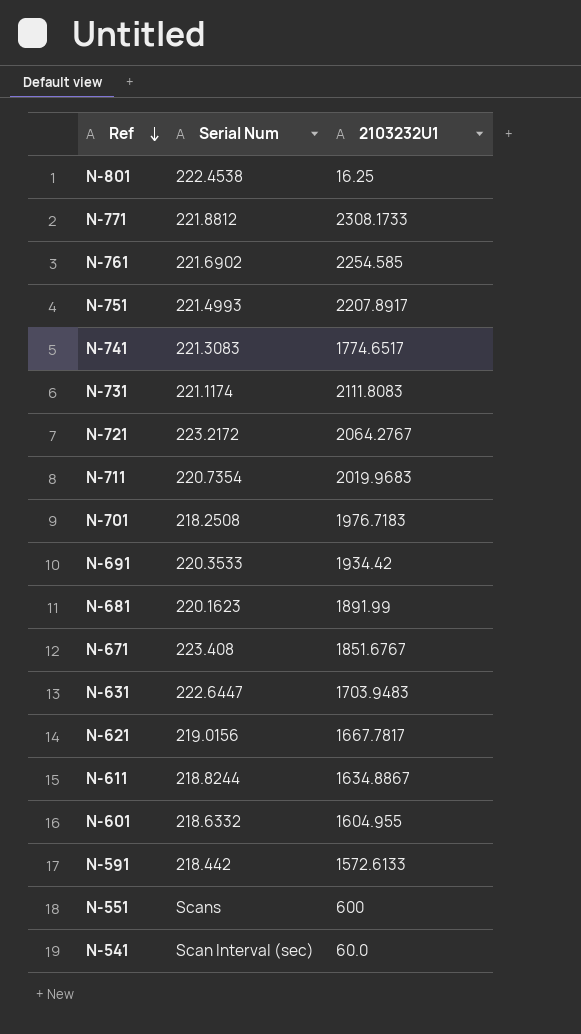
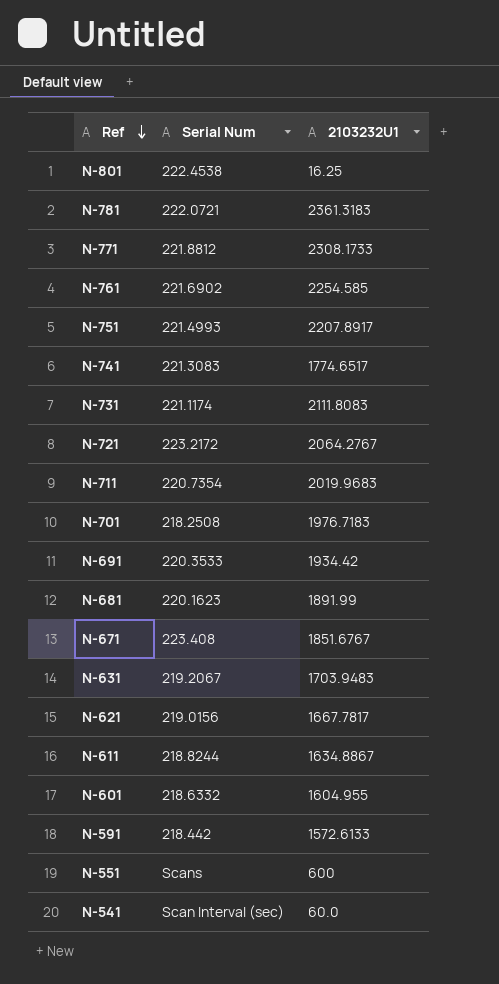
row N-781: none -> 222.0721 | 2361.3183
N-631 | Serial Num: 222.6447 -> 219.2067

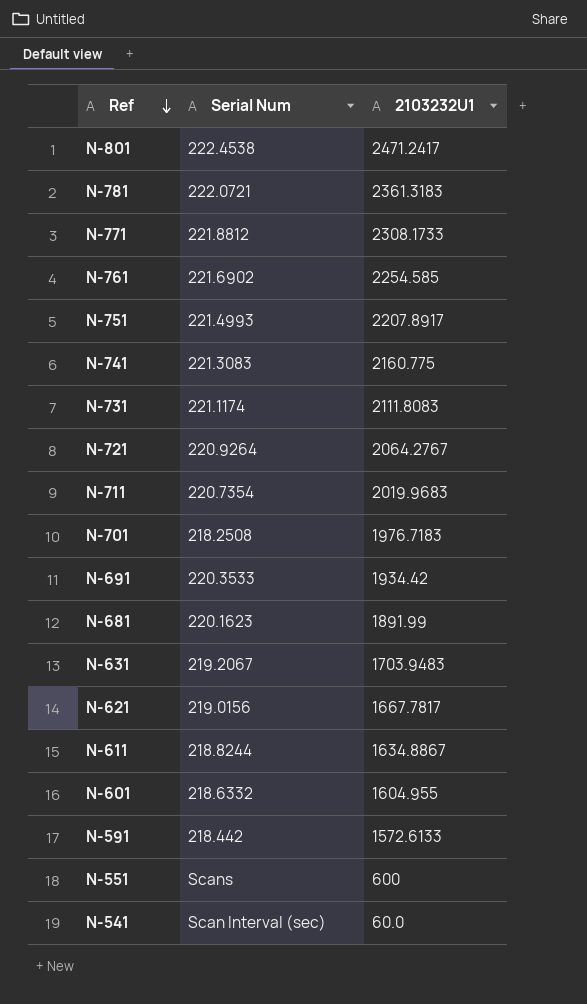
row N-671: 223.408 | 1851.6767 -> none
N-801 | 2103232U1: 16.25 -> 2471.2417
N-741 | 2103232U1: 1774.6517 -> 2160.775
N-721 | Serial Num: 223.2172 -> 220.9264

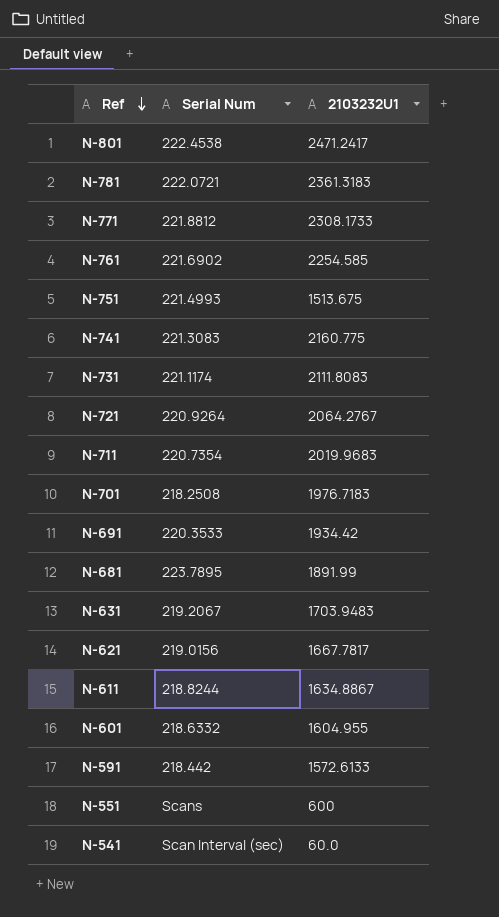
N-751 | 2103232U1: 2207.8917 -> 1513.675
N-681 | Serial Num: 220.1623 -> 223.7895

